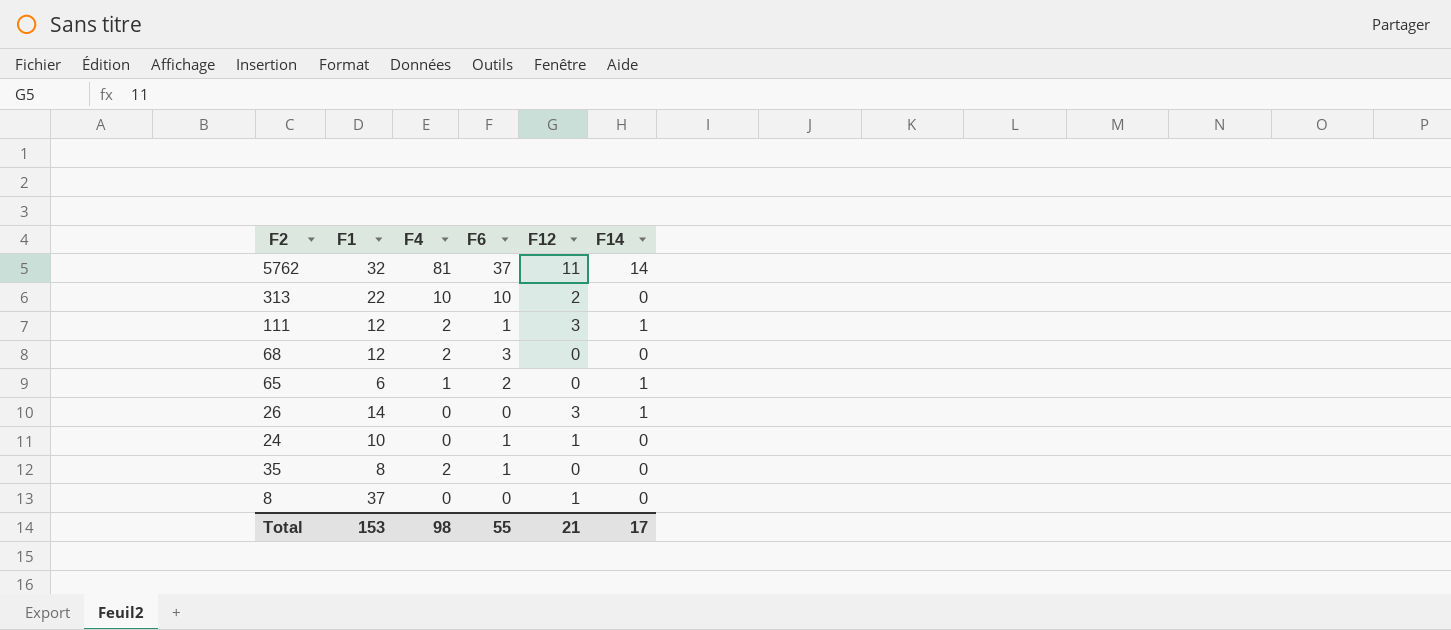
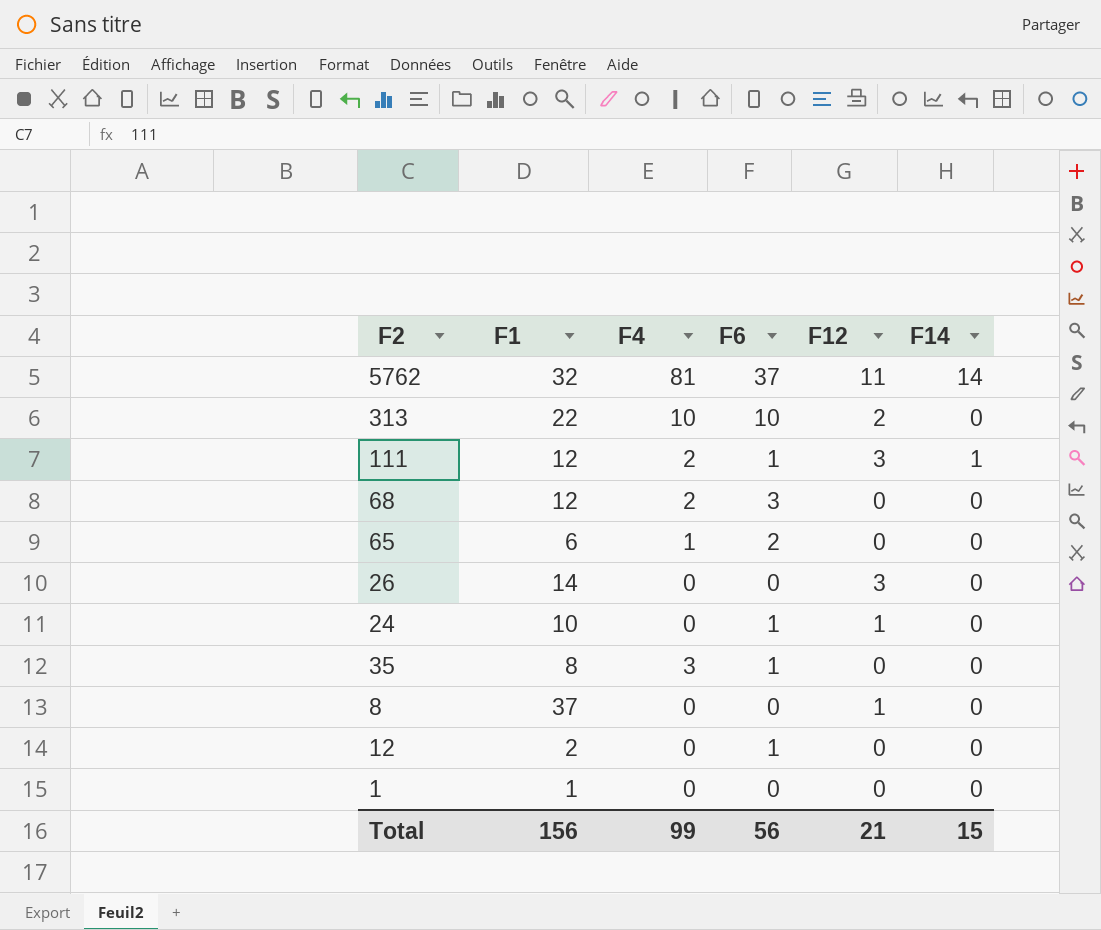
65 | F14: 1 -> 0
26 | F14: 1 -> 0
35 | F4: 2 -> 3
row 12: none -> 2 | 0 | 1 | 0 | 0
row 1: none -> 1 | 0 | 0 | 0 | 0
Total | F1: 153 -> 156
Total | F4: 98 -> 99
Total | F6: 55 -> 56
Total | F14: 17 -> 15

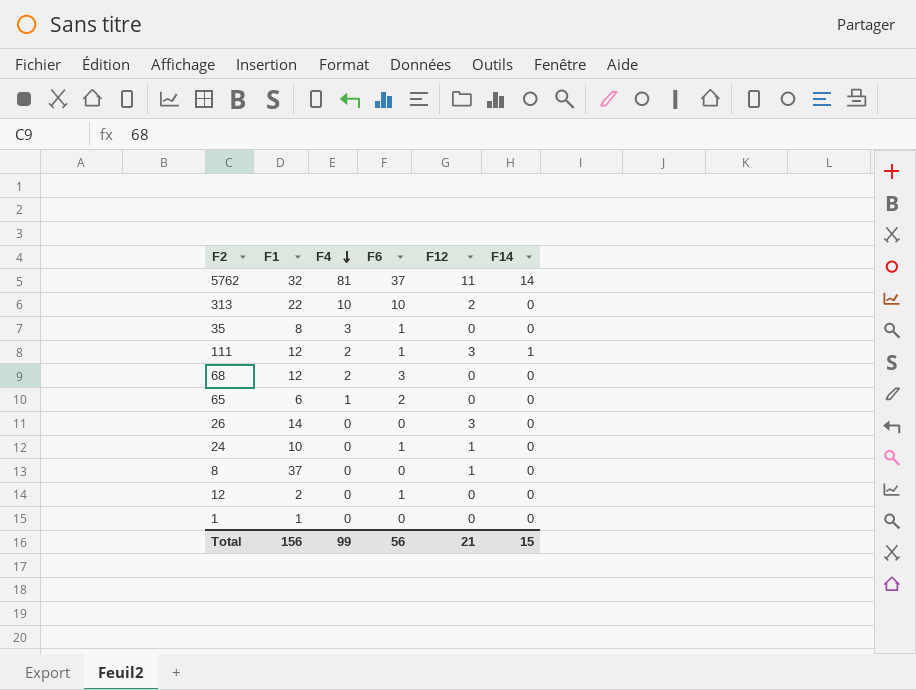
row order: none -> F4 descending

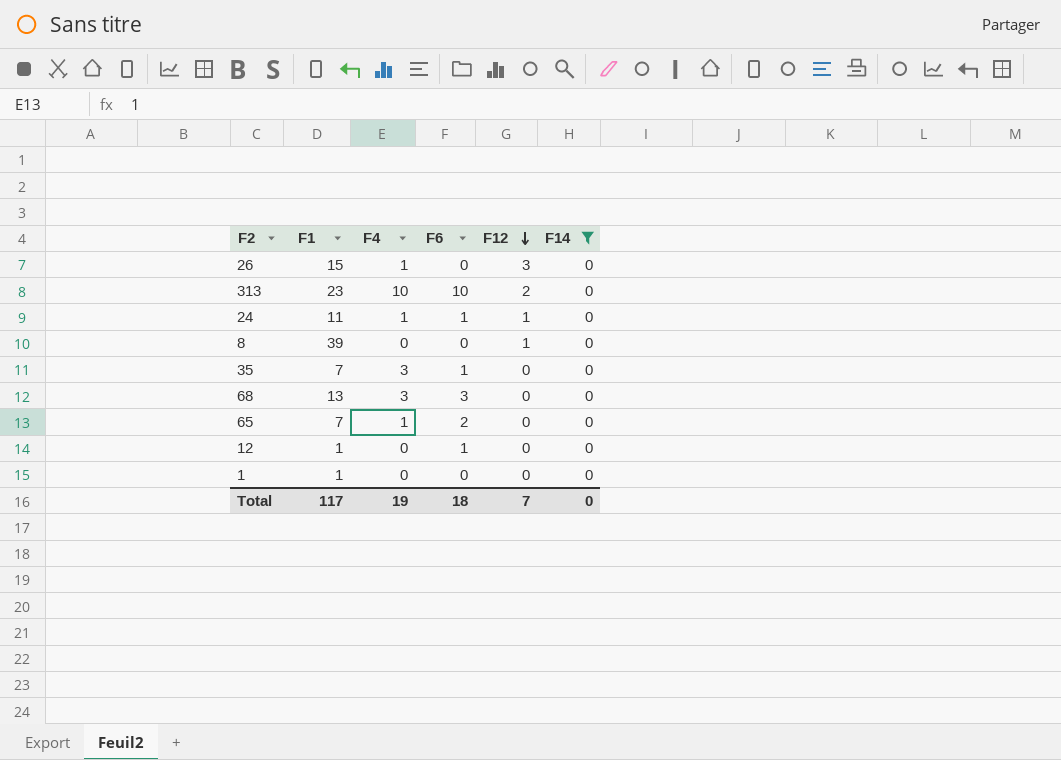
filter: none -> F14 = 0
row order: F4 descending -> F12 descending
26 | F1: 14 -> 15
26 | F4: 0 -> 1
313 | F1: 22 -> 23
24 | F1: 10 -> 11
24 | F4: 0 -> 1
8 | F1: 37 -> 39
35 | F1: 8 -> 7
68 | F1: 12 -> 13
68 | F4: 2 -> 3
65 | F1: 6 -> 7
12 | F1: 2 -> 1
Total | F1: 156 -> 117
Total | F4: 99 -> 19
Total | F6: 56 -> 18
Total | F12: 21 -> 7
Total | F14: 15 -> 0

